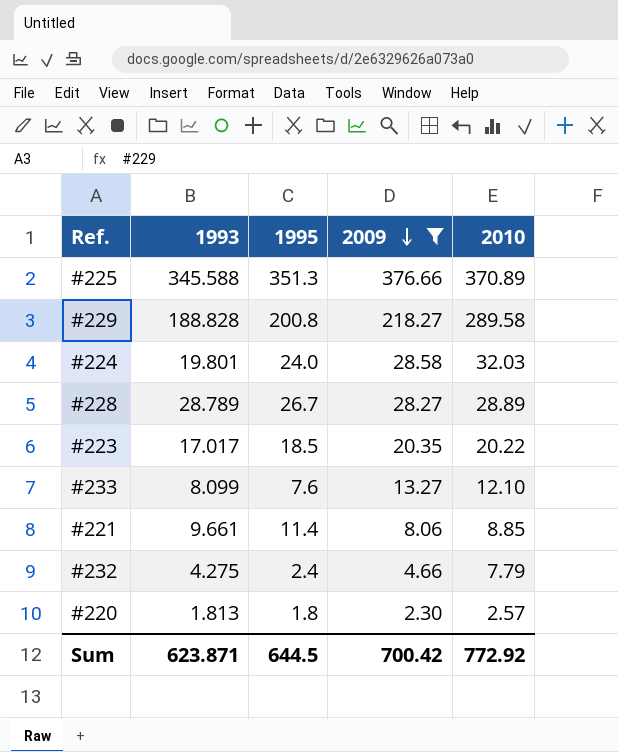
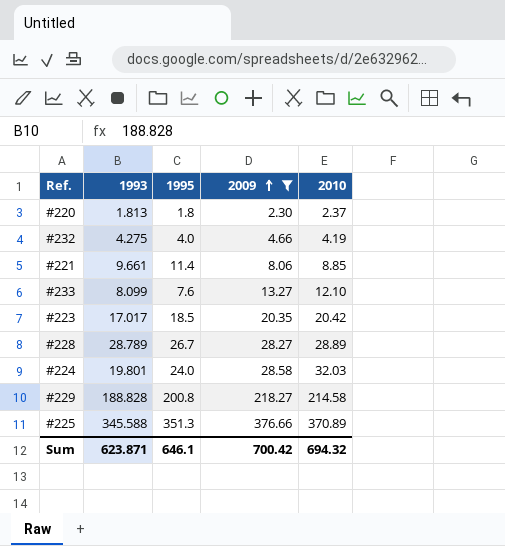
row order: 2009 descending -> 2009 ascending
#220 | 2010: 2.57 -> 2.37
#232 | 1995: 2.4 -> 4.0
#232 | 2010: 7.79 -> 4.19
#223 | 2010: 20.22 -> 20.42
#229 | 2010: 289.58 -> 214.58
Sum | 1995: 644.5 -> 646.1
Sum | 2010: 772.92 -> 694.32

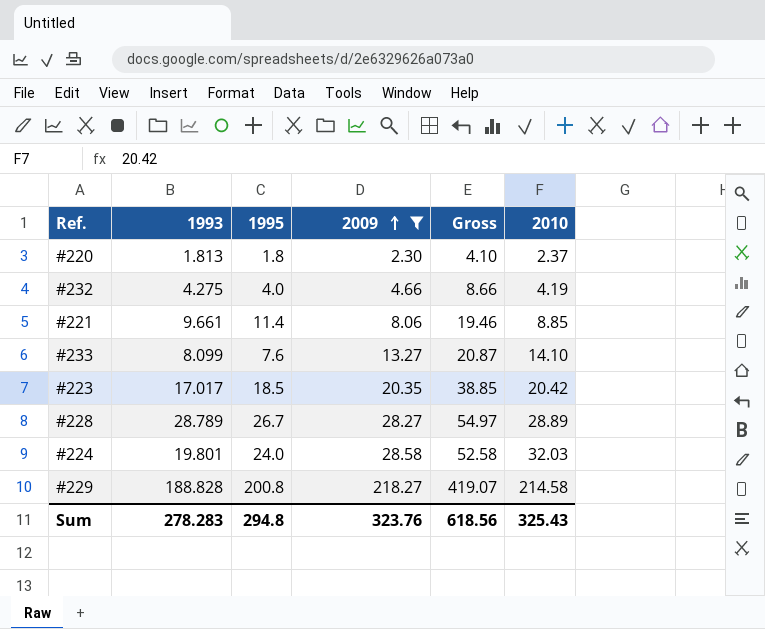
column Gross | formula: none -> [1995] + [2009]
row #225: 345.588 | 351.3 | 376.66 | 370.89 -> none
#233 | 2010: 12.10 -> 14.10
Sum | 1993: 623.871 -> 278.283
Sum | 1995: 646.1 -> 294.8
Sum | 2009: 700.42 -> 323.76
Sum | 2010: 694.32 -> 325.43

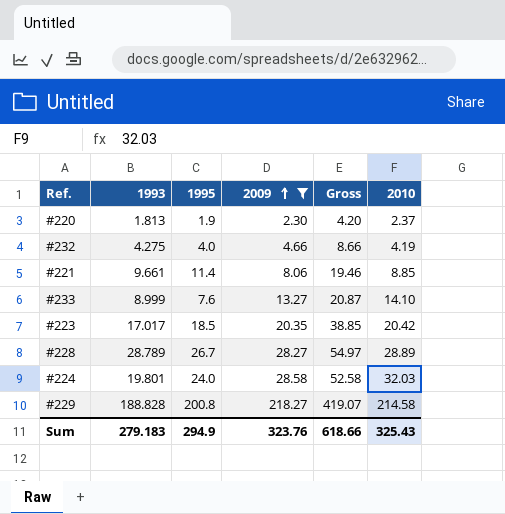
#220 | 1995: 1.8 -> 1.9
#220 | Gross: 4.10 -> 4.20
#233 | 1993: 8.099 -> 8.999
Sum | 1993: 278.283 -> 279.183
Sum | 1995: 294.8 -> 294.9
Sum | Gross: 618.56 -> 618.66

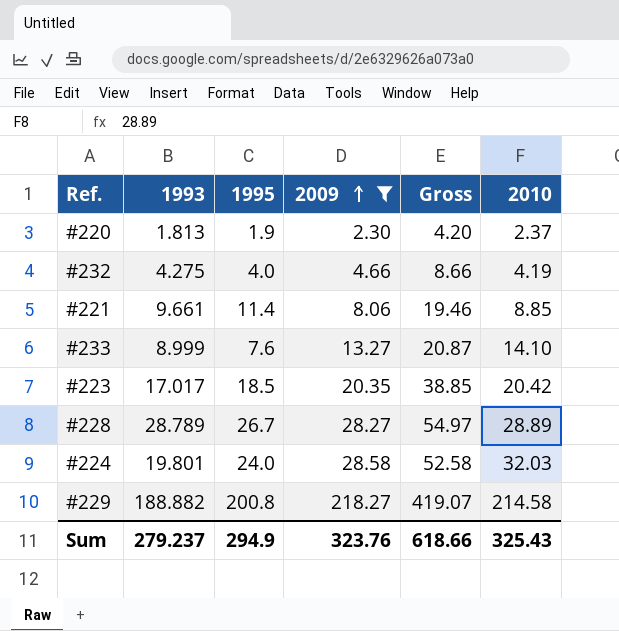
#229 | 1993: 188.828 -> 188.882
Sum | 1993: 279.183 -> 279.237

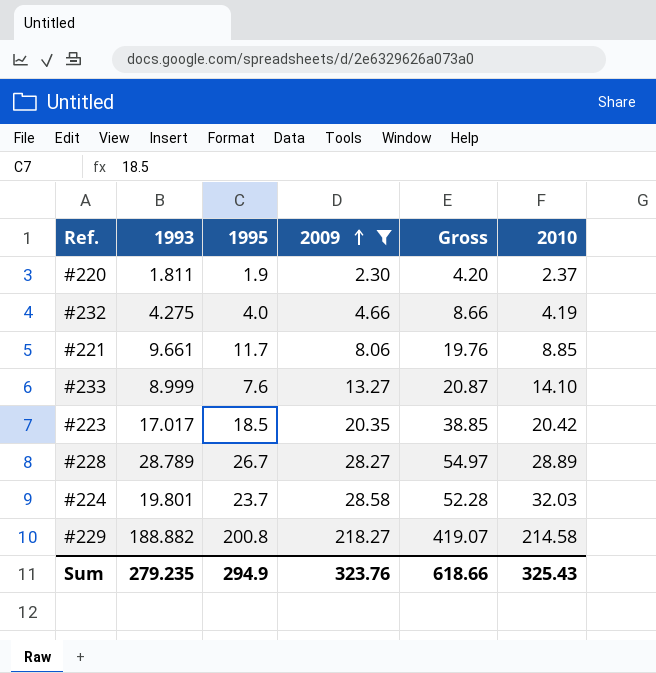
#220 | 1993: 1.813 -> 1.811
#221 | 1995: 11.4 -> 11.7
#221 | Gross: 19.46 -> 19.76
#224 | 1995: 24.0 -> 23.7
#224 | Gross: 52.58 -> 52.28
Sum | 1993: 279.237 -> 279.235

